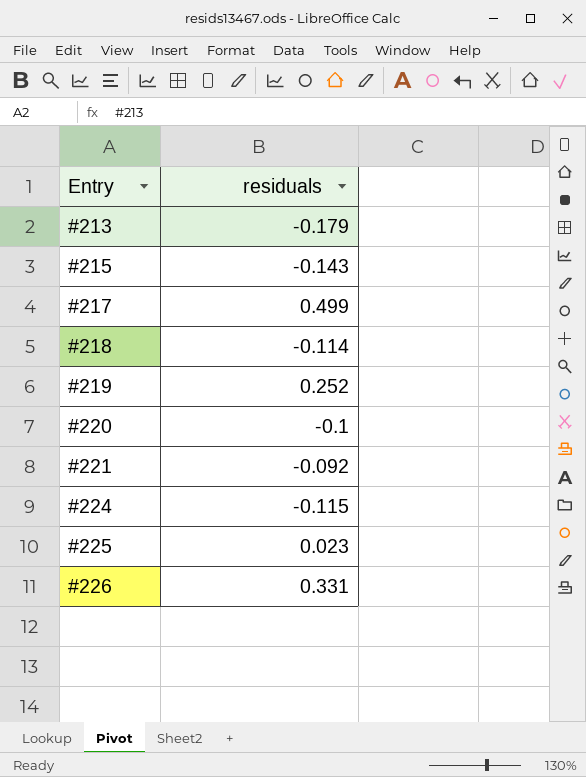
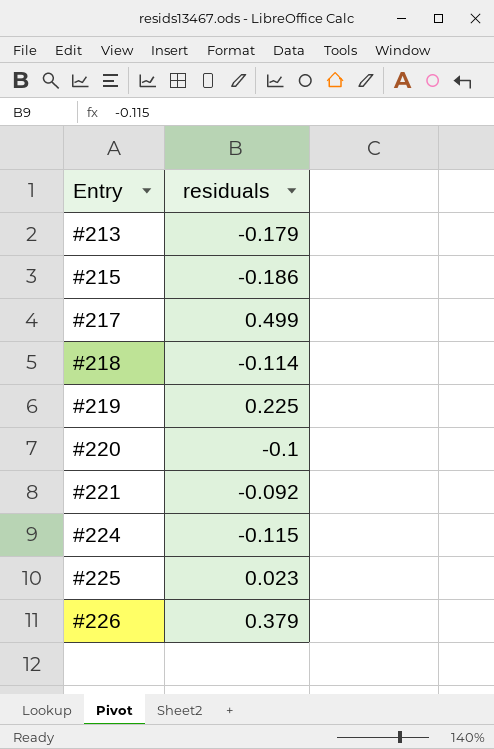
#215 | residuals: -0.143 -> -0.186
#219 | residuals: 0.252 -> 0.225
#226 | residuals: 0.331 -> 0.379

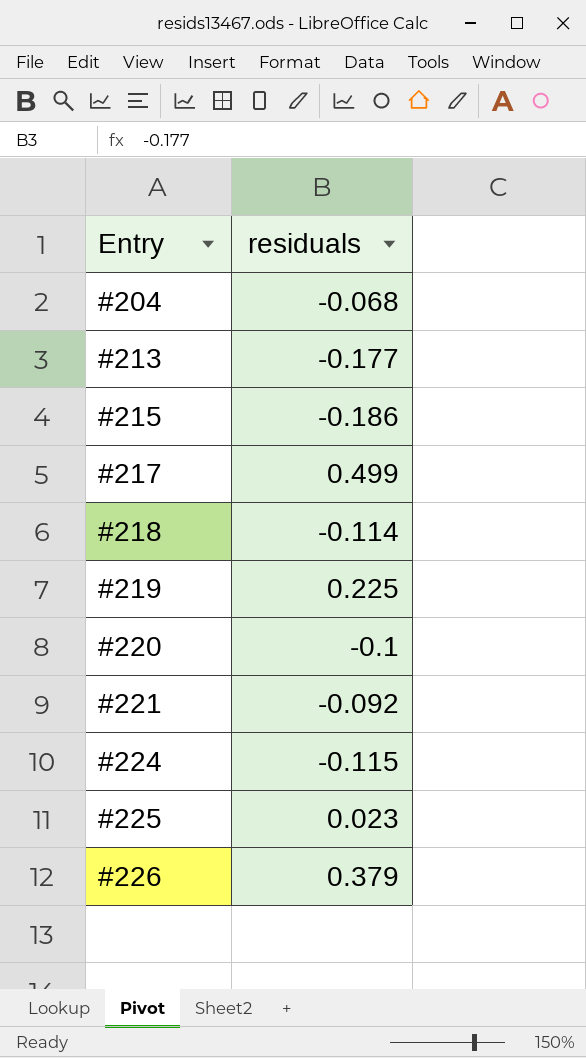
row #204: none -> -0.068
#213 | residuals: -0.179 -> -0.177

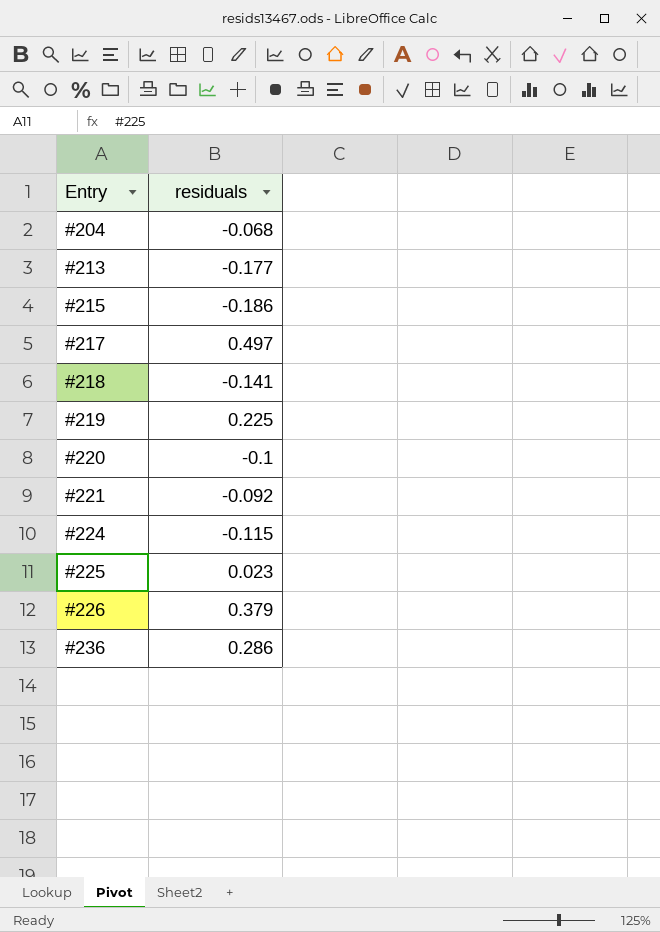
#217 | residuals: 0.499 -> 0.497
#218 | residuals: -0.114 -> -0.141
row #236: none -> 0.286

